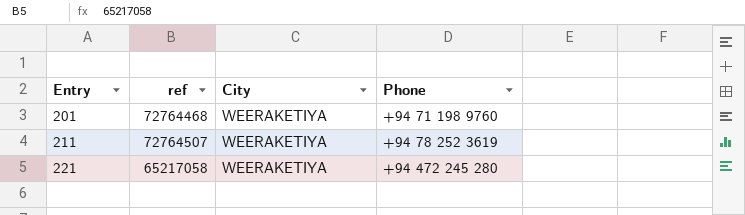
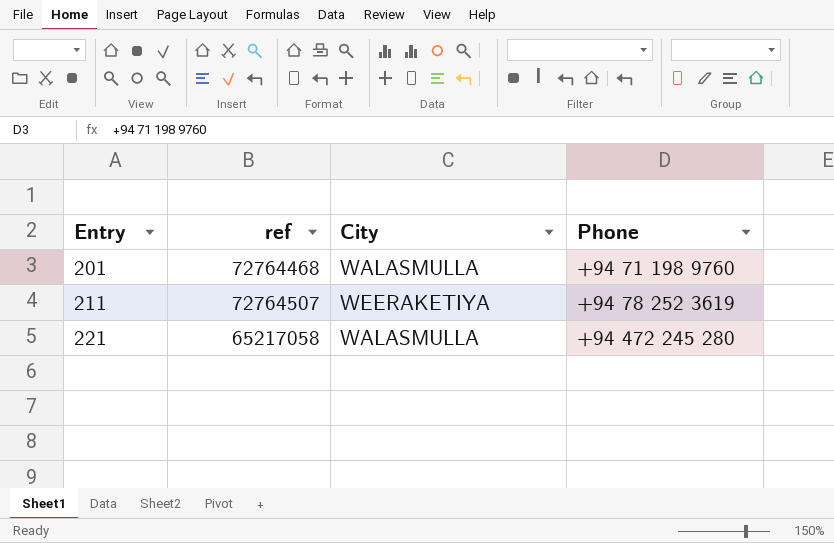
201 | City: WEERAKETIYA -> WALASMULLA
221 | City: WEERAKETIYA -> WALASMULLA

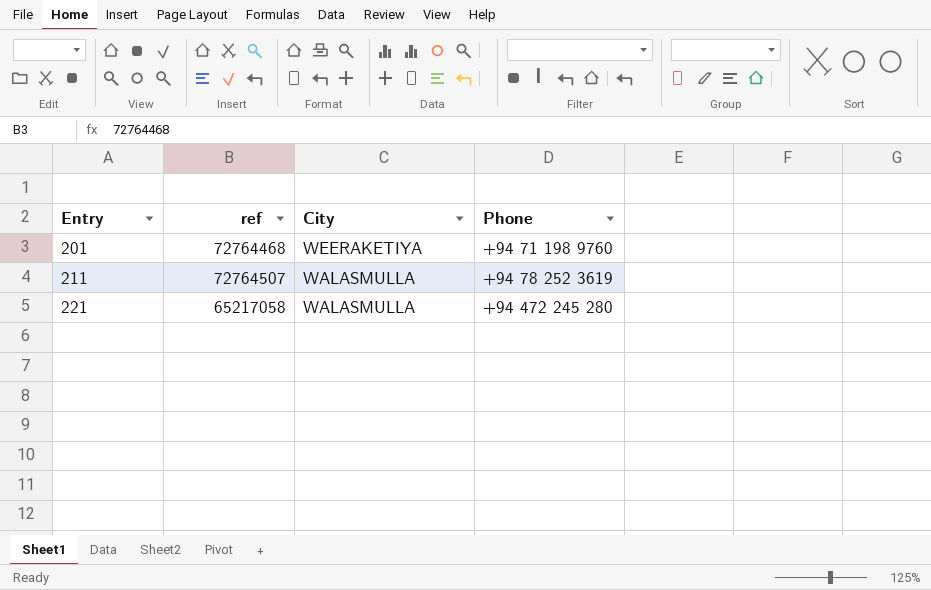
201 | City: WALASMULLA -> WEERAKETIYA
211 | City: WEERAKETIYA -> WALASMULLA

